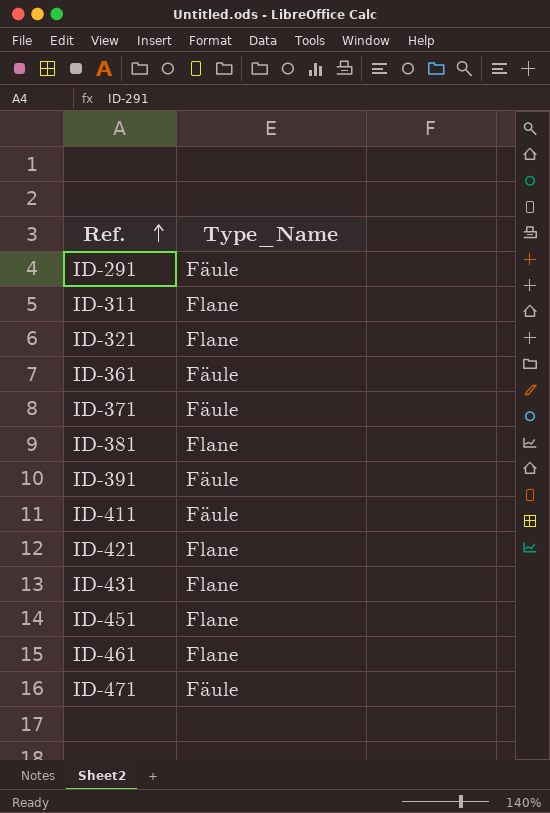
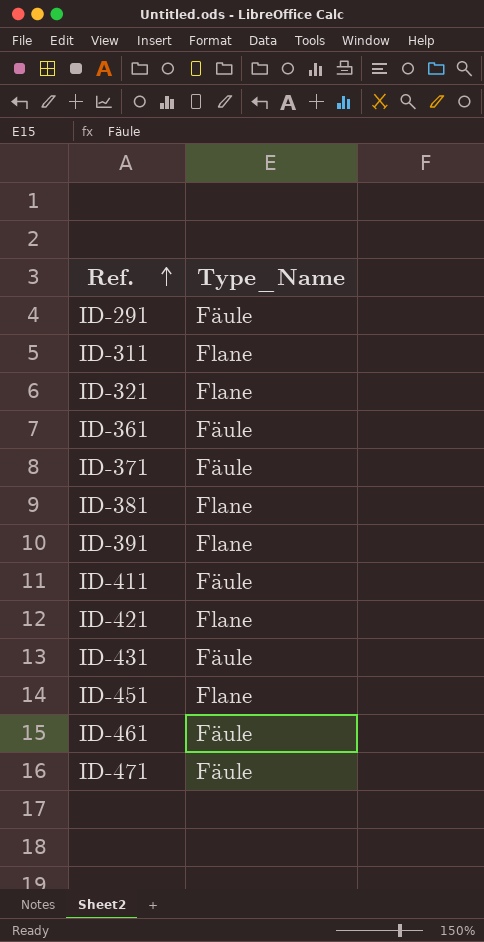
ID-391 | Type_Name: Fäule -> Flane
ID-431 | Type_Name: Flane -> Fäule
ID-461 | Type_Name: Flane -> Fäule

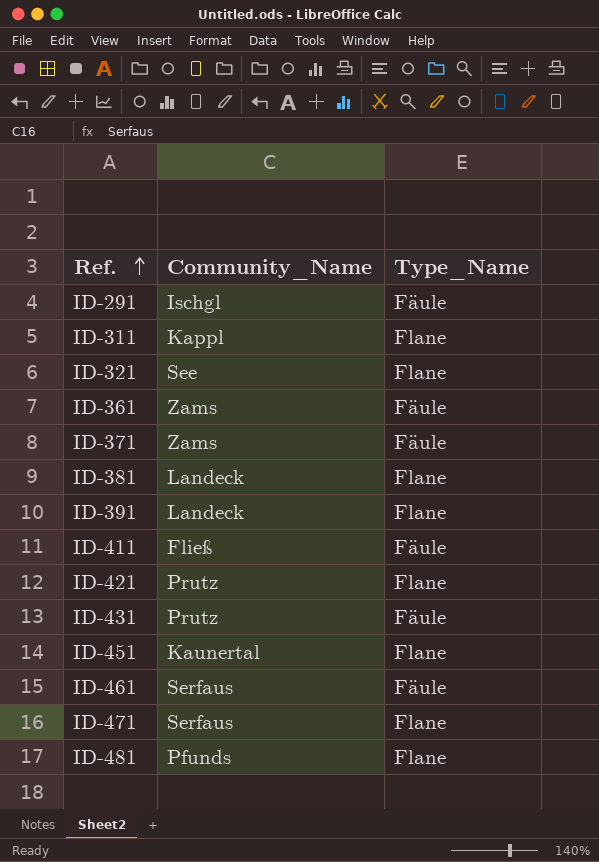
column Community_Name | position: none -> 2
ID-471 | Type_Name: Fäule -> Flane
row ID-481: none -> Pfunds | Flane

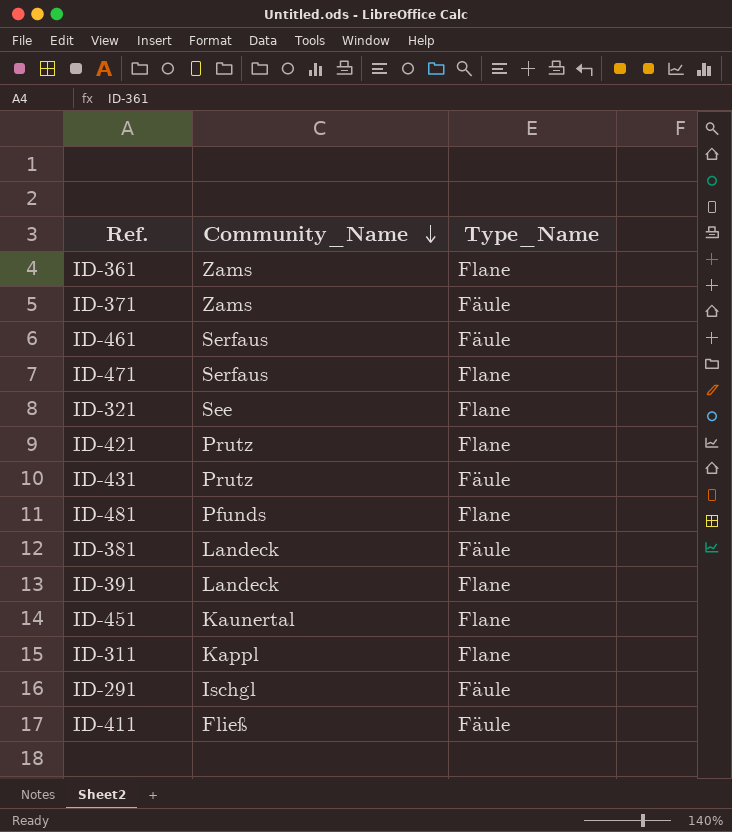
row order: Ref. ascending -> Community_Name descending
ID-361 | Type_Name: Fäule -> Flane
ID-381 | Type_Name: Flane -> Fäule

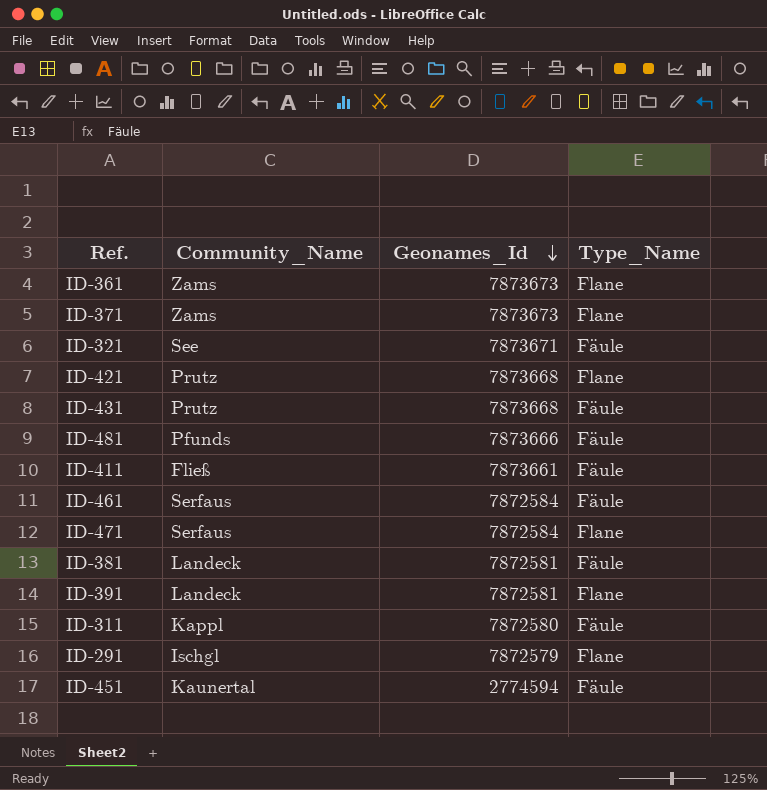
row order: Community_Name descending -> Geonames_Id descending
column Geonames_Id | position: none -> 3
ID-371 | Type_Name: Fäule -> Flane
ID-321 | Type_Name: Flane -> Fäule
ID-481 | Type_Name: Flane -> Fäule
ID-311 | Type_Name: Flane -> Fäule
ID-291 | Type_Name: Fäule -> Flane
ID-451 | Type_Name: Flane -> Fäule

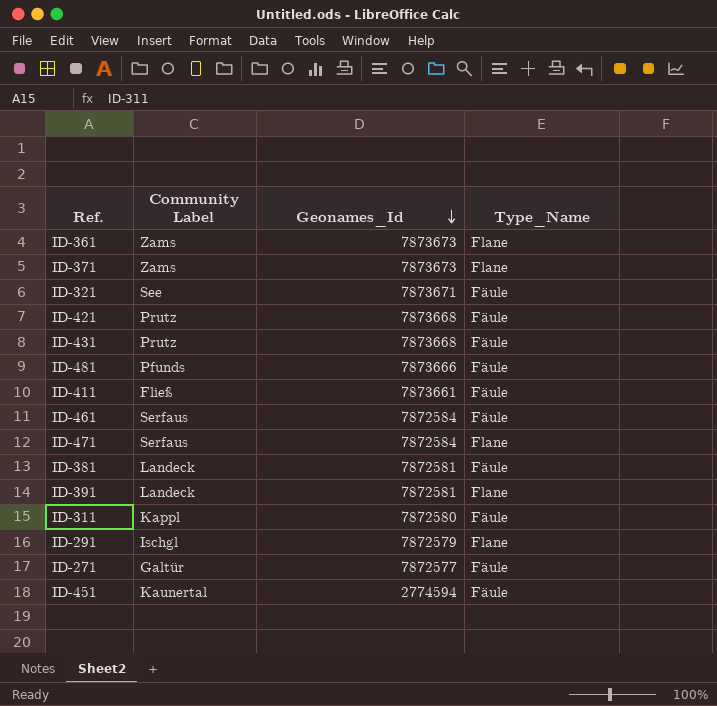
column name: Community_Name -> Community Label
ID-421 | Type_Name: Flane -> Fäule
row ID-271: none -> Galtür | 7872577 | Fäule

